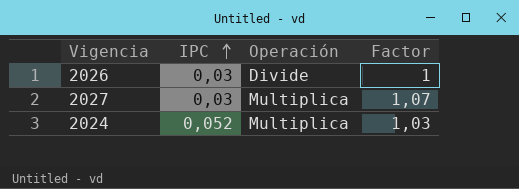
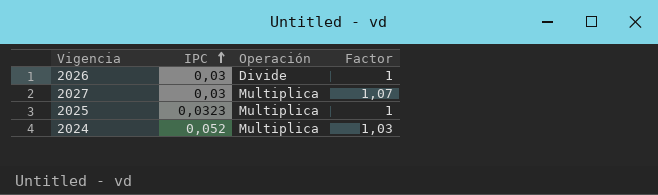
row 2025: none -> 0,0323 | Multiplica | 1

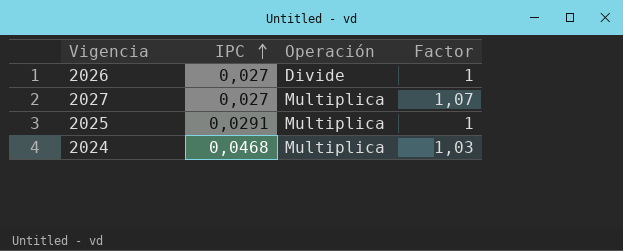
2026 | IPC: 0,03 -> 0,027
2027 | IPC: 0,03 -> 0,027
2025 | IPC: 0,0323 -> 0,0291
2024 | IPC: 0,052 -> 0,0468

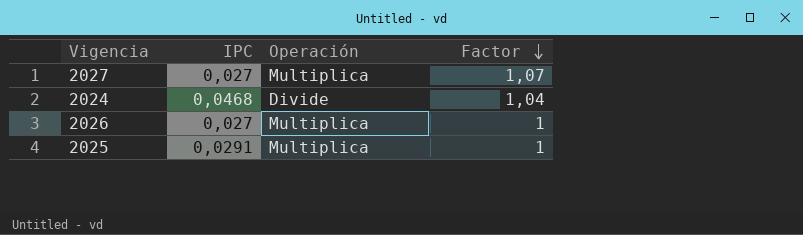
row order: IPC ascending -> Factor descending
2024 | Operación: Multiplica -> Divide
2024 | Factor: 1,03 -> 1,04
2026 | Operación: Divide -> Multiplica

